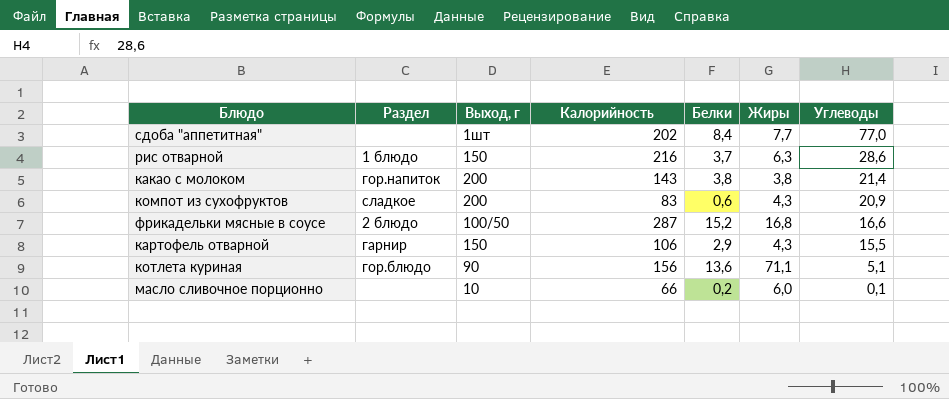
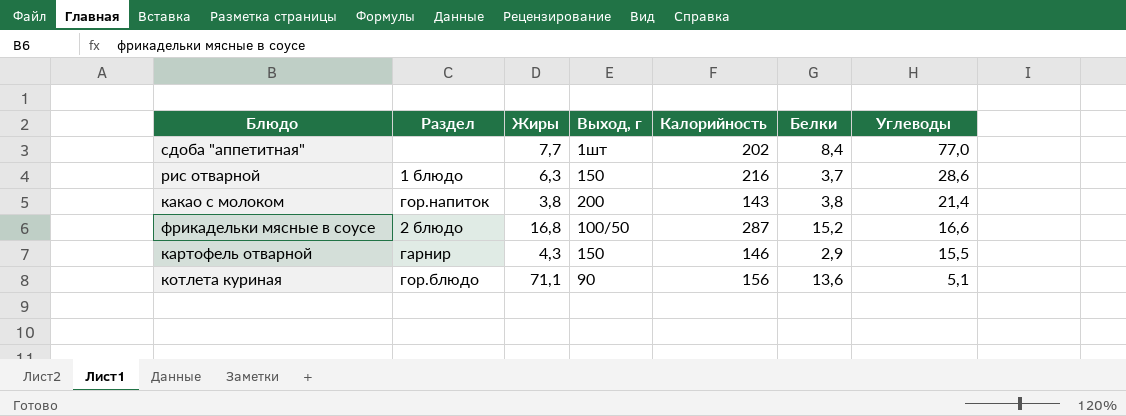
column Жиры | position: 6 -> 3
row компот из сухофруктов: сладкое | 200 | 83 | 0,6 | 4,3 | 20,9 -> none
row масло сливочное порционно: none | 10 | 66 | 0,2 | 6,0 | 0,1 -> none
картофель отварной | Калорийность: 106 -> 146

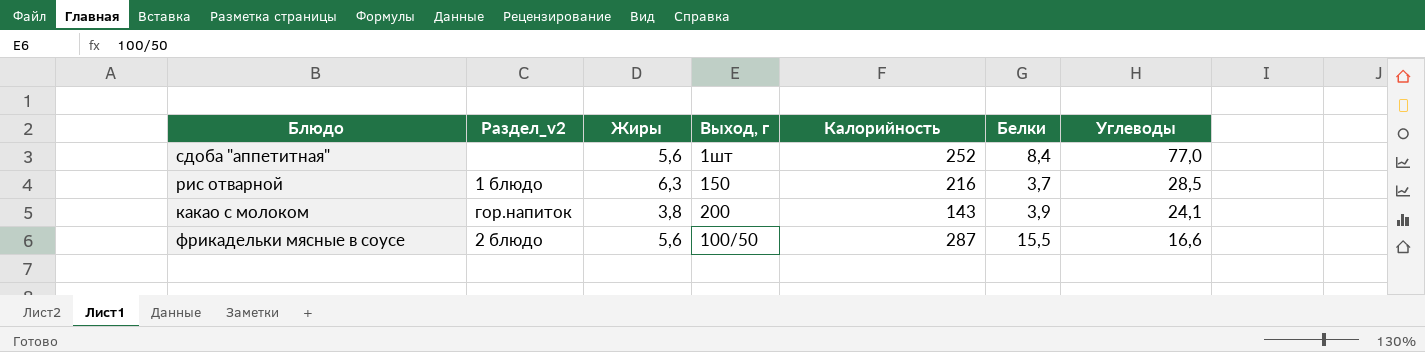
column name: Раздел -> Раздел_v2
row картофель отварной: гарнир | 4,3 | 150 | 146 | 2,9 | 15,5 -> none
row котлета куриная: гор.блюдо | 71,1 | 90 | 156 | 13,6 | 5,1 -> none
сдоба "аппетитная" | Жиры: 7,7 -> 5,6
сдоба "аппетитная" | Калорийность: 202 -> 252
рис отварной | Углеводы: 28,6 -> 28,5
какао с молоком | Белки: 3,8 -> 3,9
какао с молоком | Углеводы: 21,4 -> 24,1
фрикадельки мясные в соусе | Жиры: 16,8 -> 5,6
фрикадельки мясные в соусе | Белки: 15,2 -> 15,5

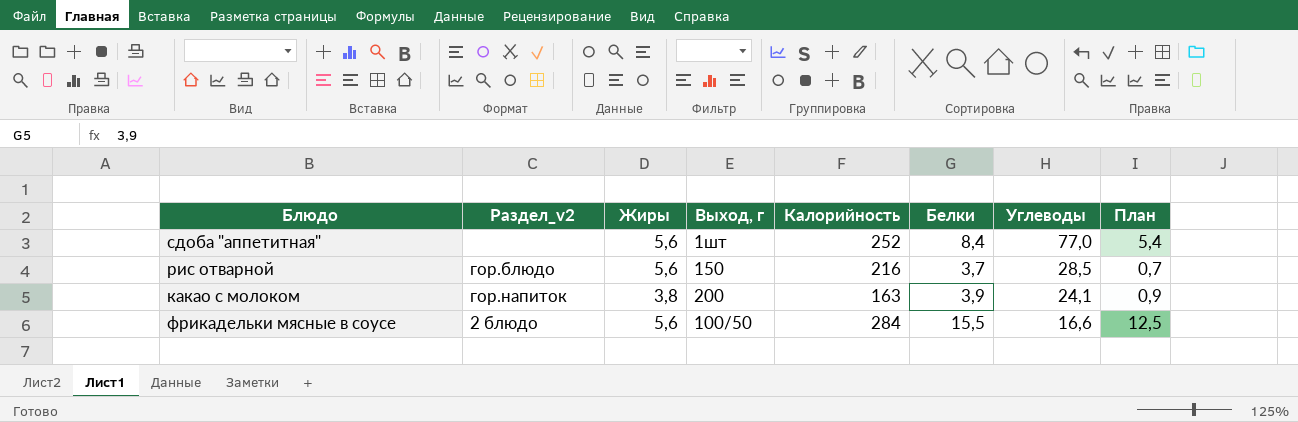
column План | formula: none -> [Белки] - 3
рис отварной | Раздел_v2: 1 блюдо -> гор.блюдо
рис отварной | Жиры: 6,3 -> 5,6
какао с молоком | Калорийность: 143 -> 163
фрикадельки мясные в соусе | Калорийность: 287 -> 284

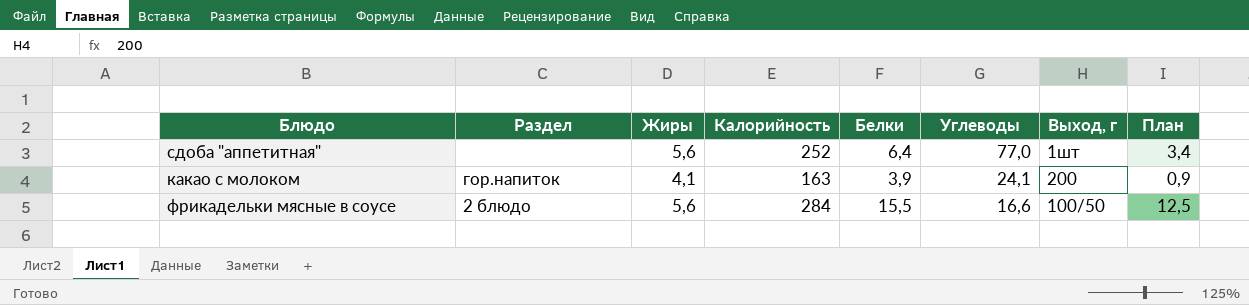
column name: Раздел_v2 -> Раздел
column Выход, г | position: 4 -> 7
row рис отварной: гор.блюдо | 5,6 | 150 | 216 | 3,7 | 28,5 | 0,7 -> none
сдоба "аппетитная" | Белки: 8,4 -> 6,4
сдоба "аппетитная" | План: 5,4 -> 3,4
какао с молоком | Жиры: 3,8 -> 4,1

